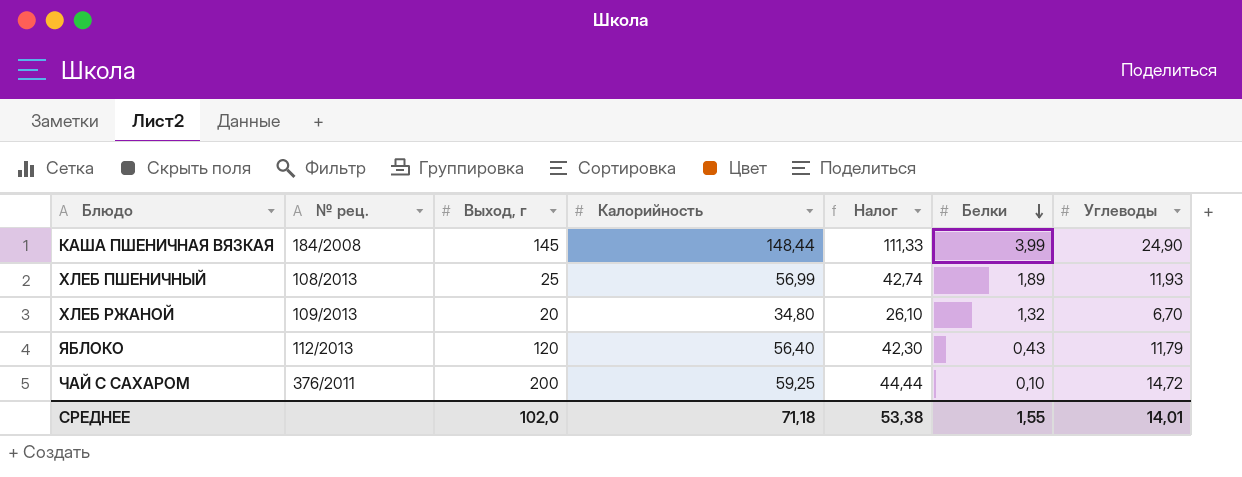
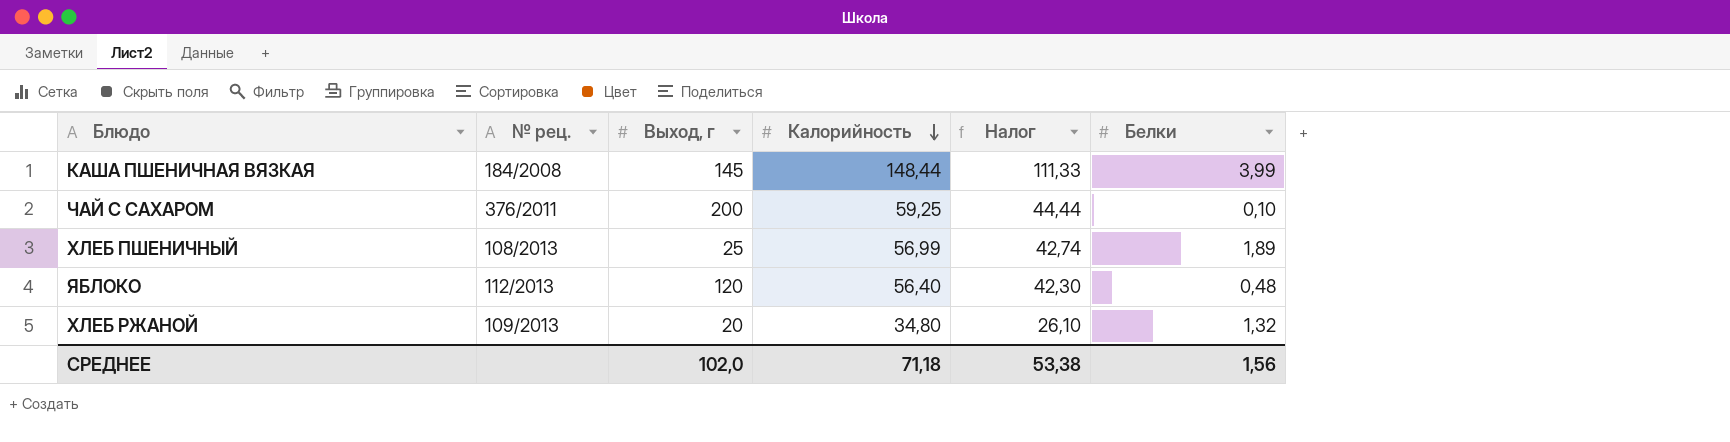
row order: Белки descending -> Калорийность descending
column Углеводы | position: 7 -> none
ЯБЛОКО | Белки: 0,43 -> 0,48
СРЕДНЕЕ | Белки: 1,55 -> 1,56

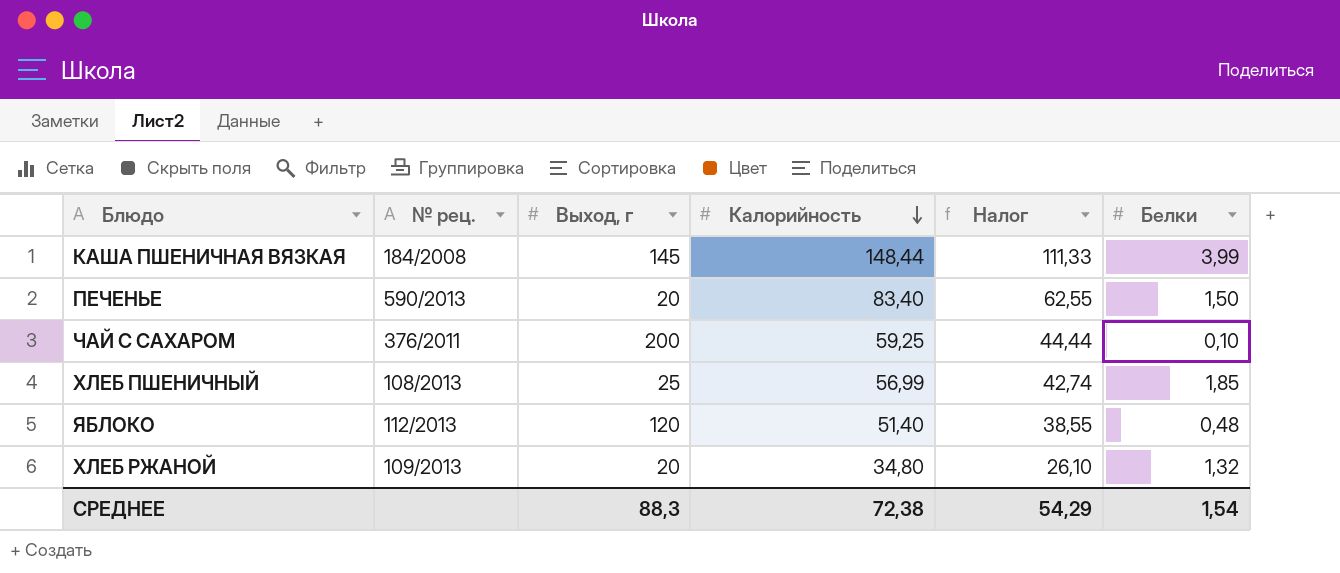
row ПЕЧЕНЬЕ: none -> 590/2013 | 20 | 83,40 | 62,55 | 1,50
ХЛЕБ ПШЕНИЧНЫЙ | Белки: 1,89 -> 1,85
ЯБЛОКО | Калорийность: 56,40 -> 51,40
ЯБЛОКО | Налог: 42,30 -> 38,55
СРЕДНЕЕ | Выход, г: 102,0 -> 88,3
СРЕДНЕЕ | Калорийность: 71,18 -> 72,38
СРЕДНЕЕ | Налог: 53,38 -> 54,29
СРЕДНЕЕ | Белки: 1,56 -> 1,54

